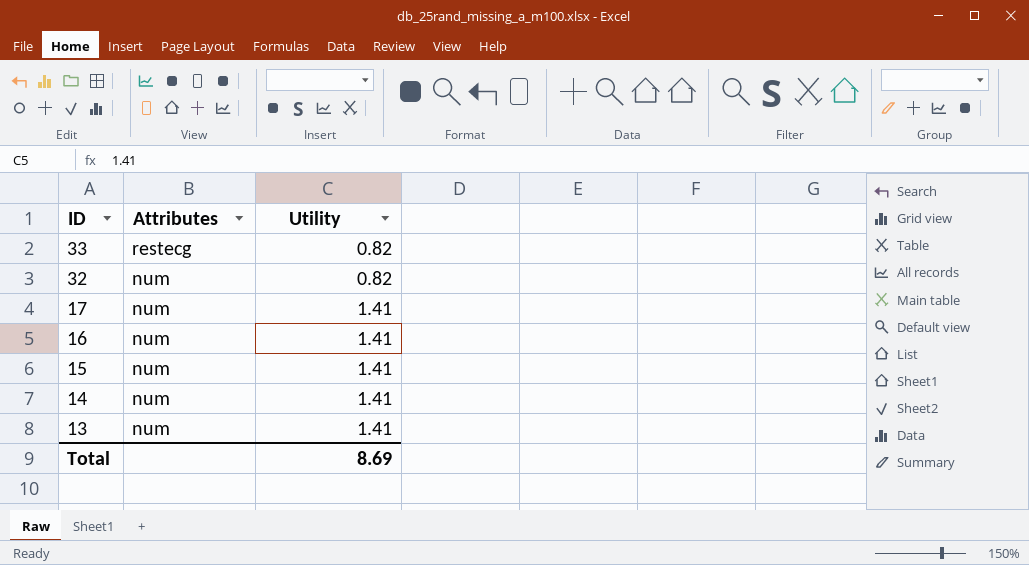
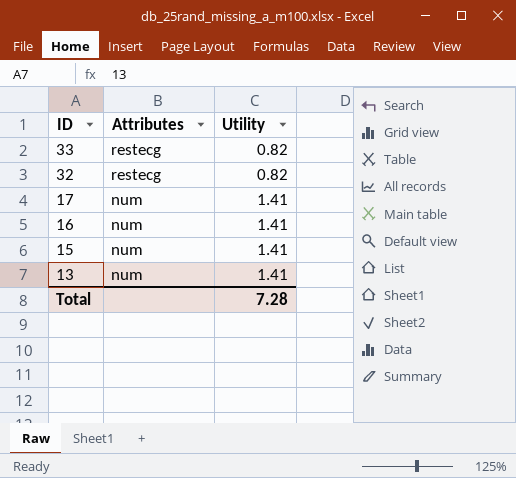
row 14: num | 1.41 -> none
32 | Attributes: num -> restecg
Total | Utility: 8.69 -> 7.28

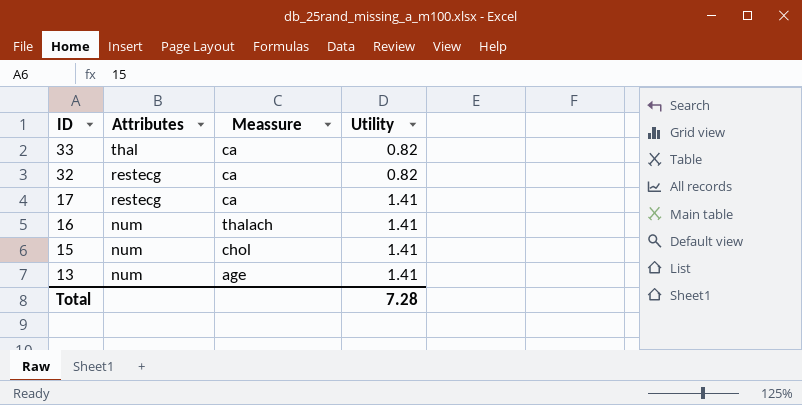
column Meassure | position: none -> 3
33 | Attributes: restecg -> thal
17 | Attributes: num -> restecg

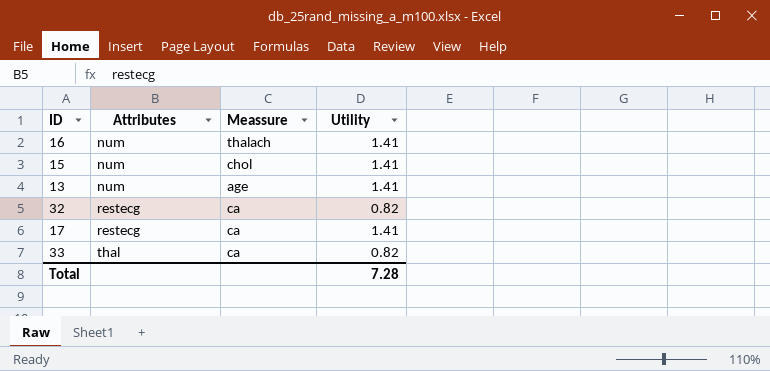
row order: ID descending -> Attributes ascending

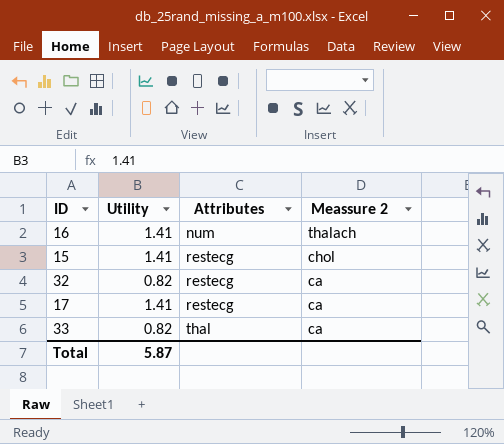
column Utility | position: 4 -> 2
column name: Meassure -> Meassure 2
row 13: num | age | 1.41 -> none
15 | Attributes: num -> restecg
Total | Utility: 7.28 -> 5.87

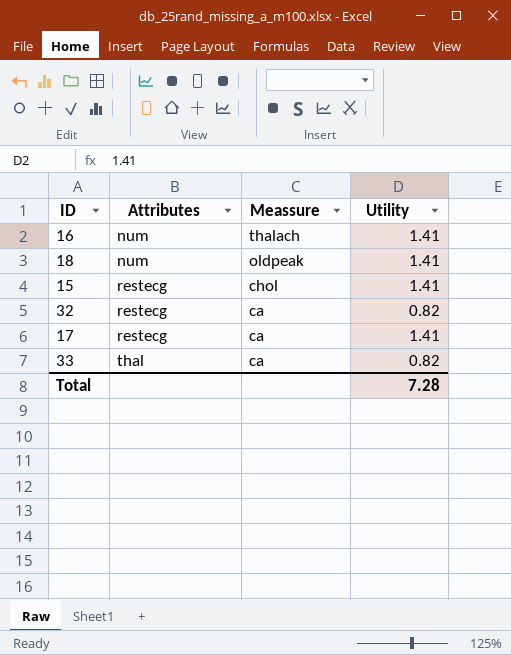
column name: Meassure 2 -> Meassure
column Utility | position: 2 -> 4
row 18: none -> num | oldpeak | 1.41
Total | Utility: 5.87 -> 7.28

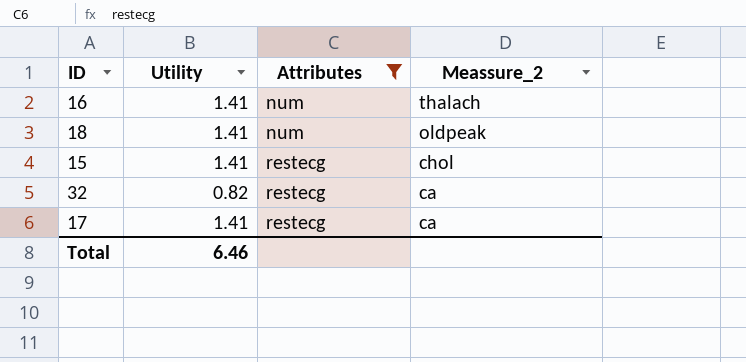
filter: none -> Attributes != thal
column Utility | position: 4 -> 2
column name: Meassure -> Meassure_2
Total | Utility: 7.28 -> 6.46

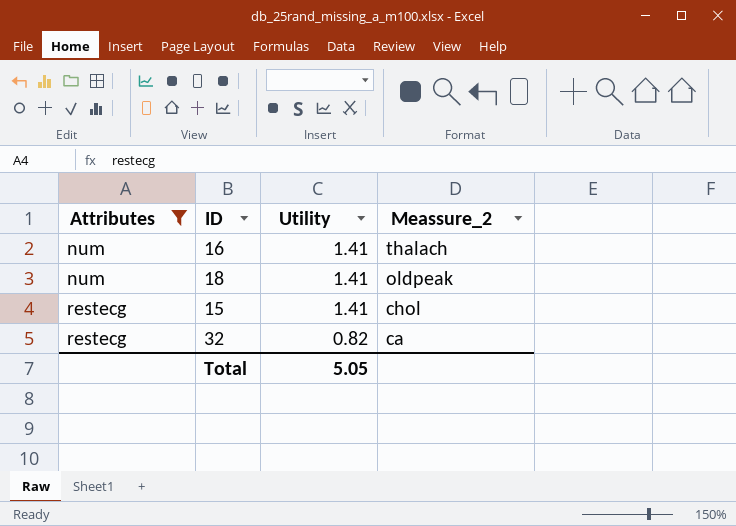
column Attributes | position: 3 -> 1
row 17: 1.41 | restecg | ca -> none
Total | Utility: 6.46 -> 5.05

